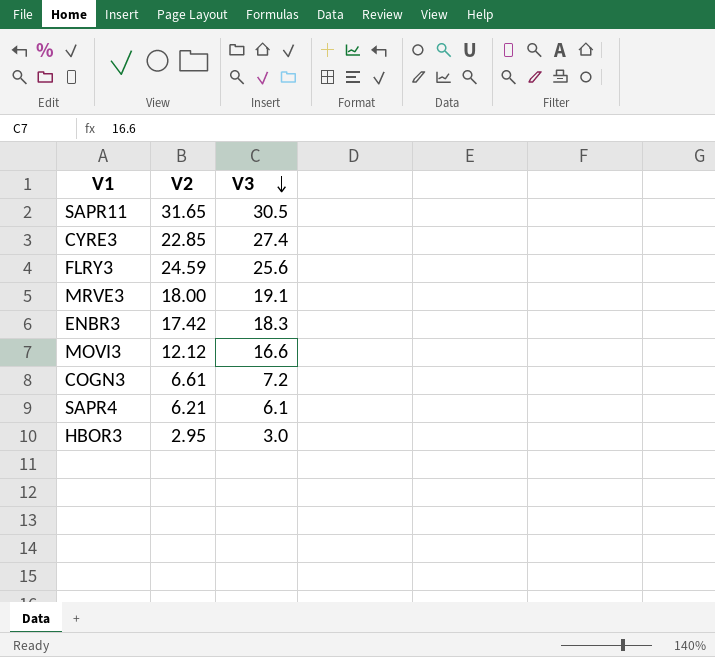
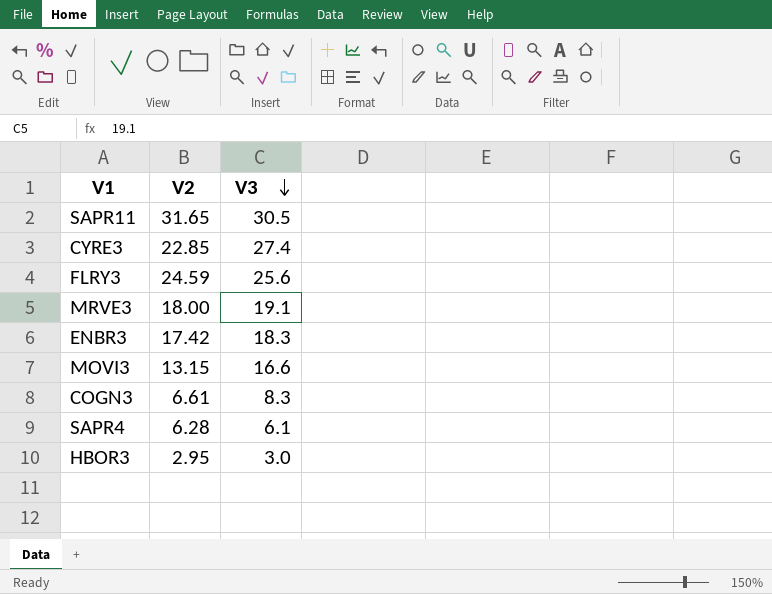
MOVI3 | V2: 12.12 -> 13.15
COGN3 | V3: 7.2 -> 8.3
SAPR4 | V2: 6.21 -> 6.28

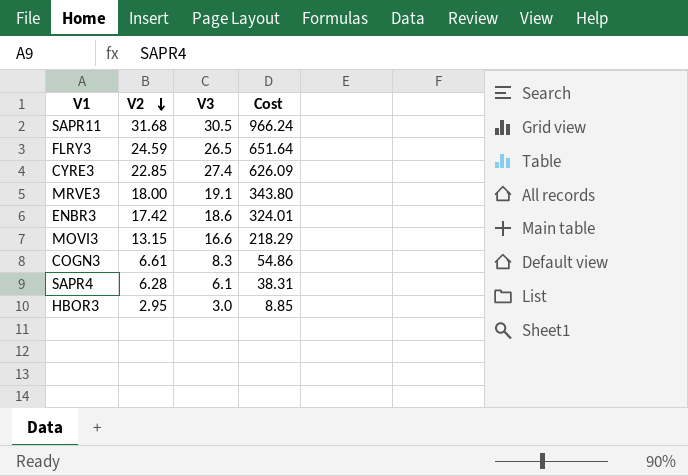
row order: V3 descending -> V2 descending
column Cost | formula: none -> [V2] * [V3]
SAPR11 | V2: 31.65 -> 31.68
FLRY3 | V3: 25.6 -> 26.5
ENBR3 | V3: 18.3 -> 18.6

